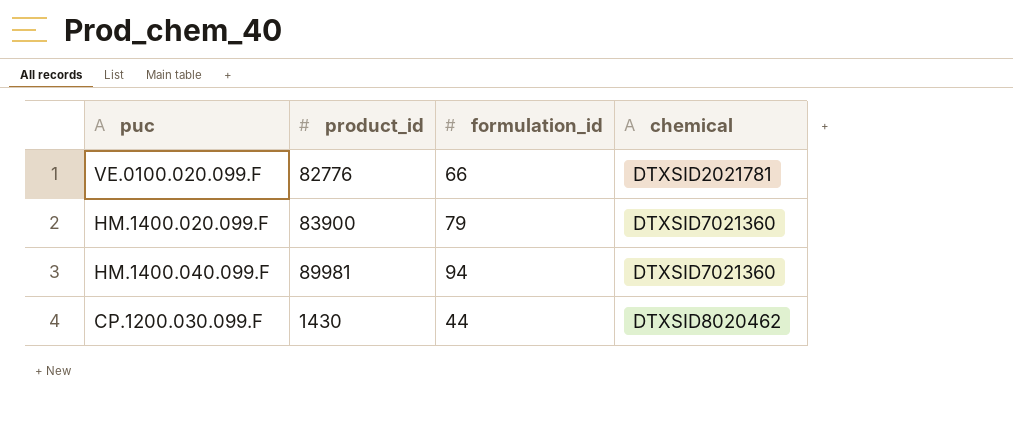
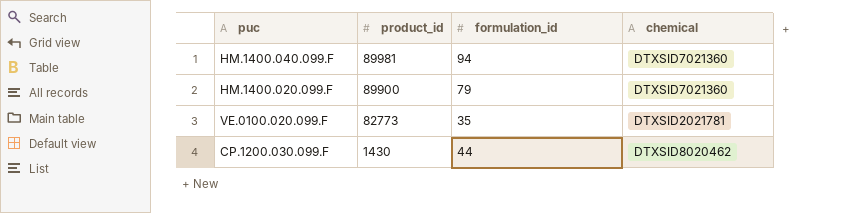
row order: chemical ascending -> product_id descending
HM.1400.020.099.F | product_id: 83900 -> 89900
VE.0100.020.099.F | product_id: 82776 -> 82773
VE.0100.020.099.F | formulation_id: 66 -> 35

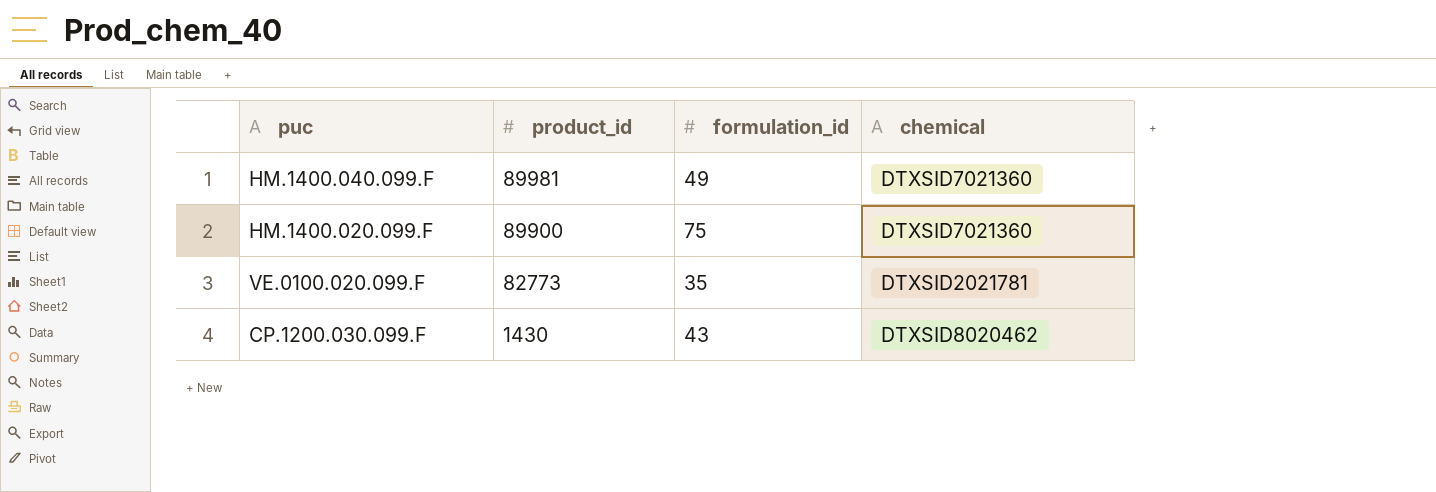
HM.1400.040.099.F | formulation_id: 94 -> 49
HM.1400.020.099.F | formulation_id: 79 -> 75
CP.1200.030.099.F | formulation_id: 44 -> 43

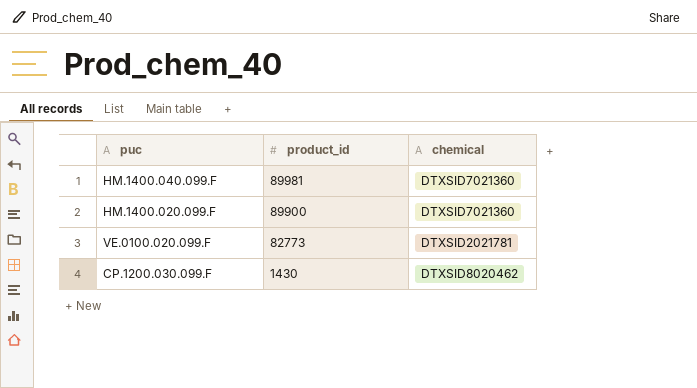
column formulation_id | position: 3 -> none

